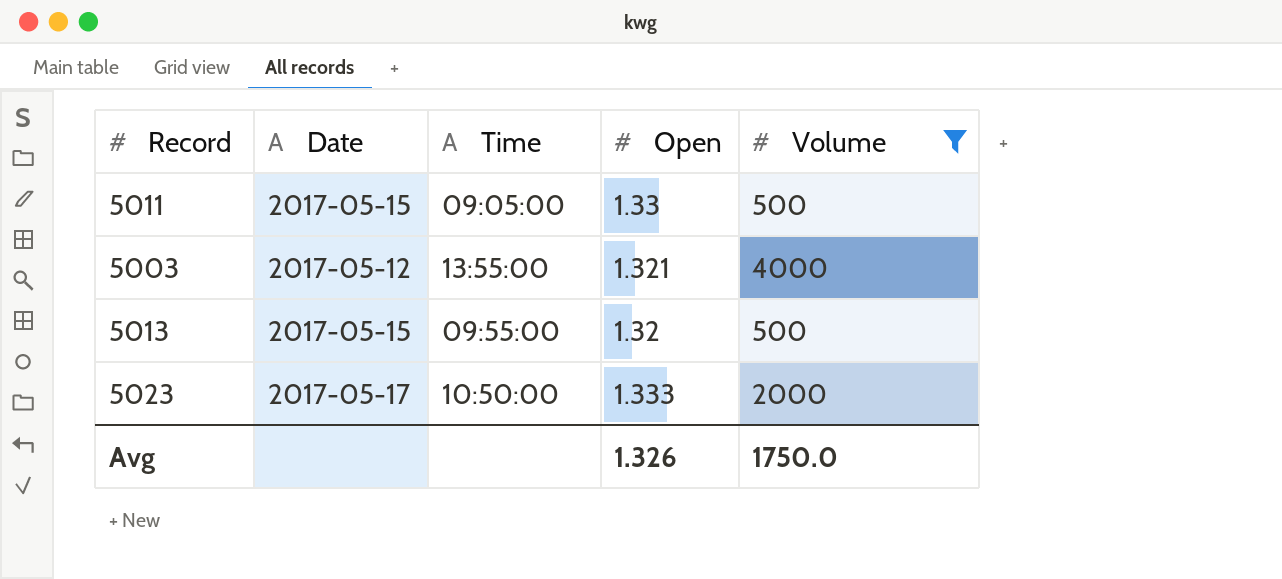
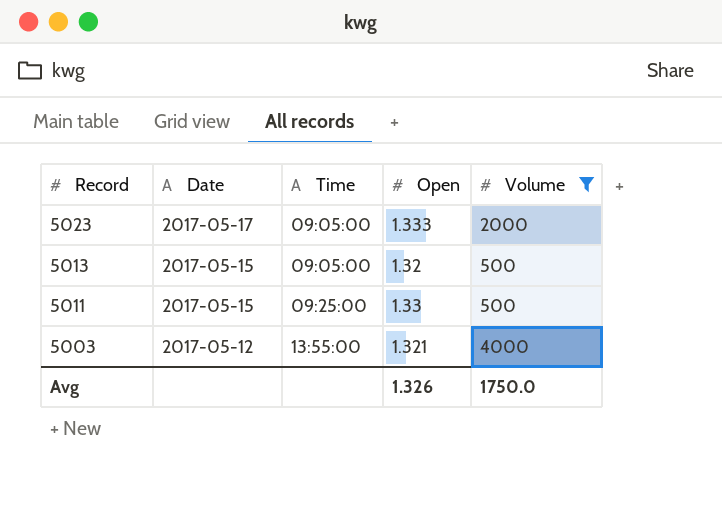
row order: none -> Record descending
5023 | Time: 10:50:00 -> 09:05:00
5013 | Time: 09:55:00 -> 09:05:00
5011 | Time: 09:05:00 -> 09:25:00

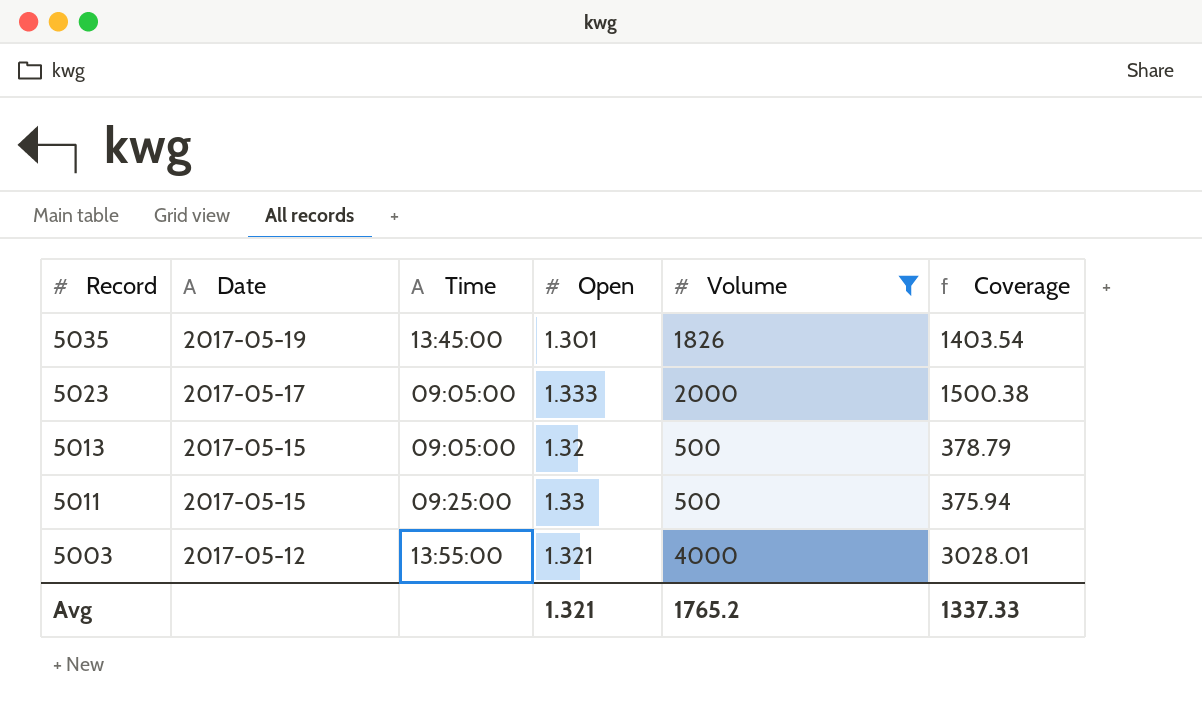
column Coverage | formula: none -> [Volume] / [Open]
row 5035: none -> 2017-05-19 | 13:45:00 | 1.301 | 1826 | 1403.54
Avg | Open: 1.326 -> 1.321
Avg | Volume: 1750.0 -> 1765.2

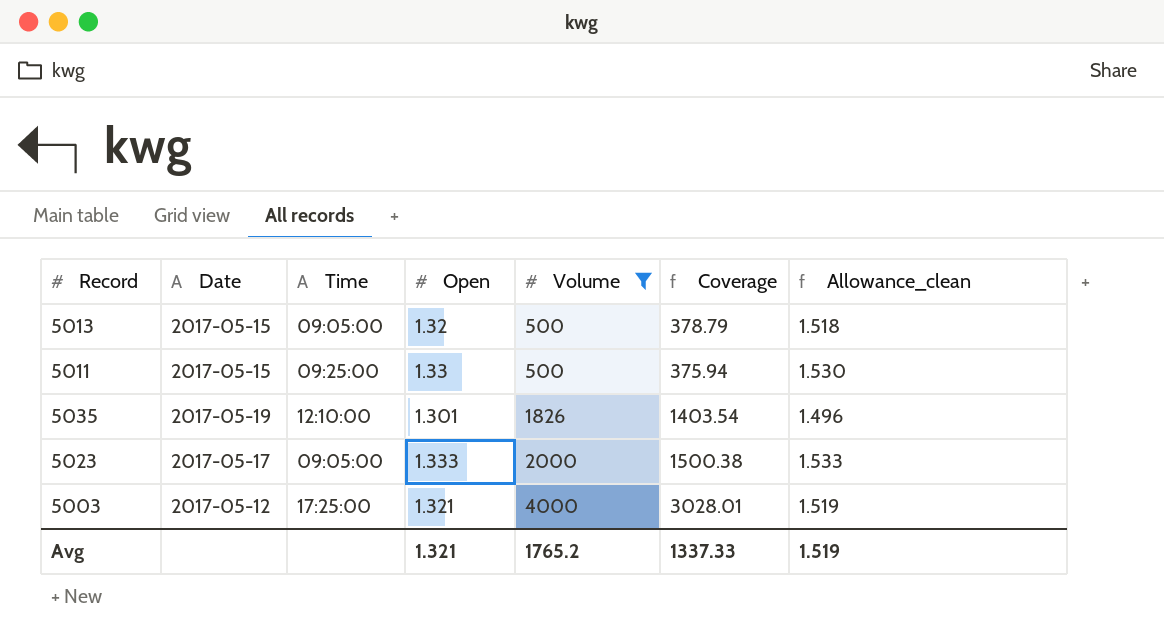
row order: Record descending -> Volume ascending
column Allowance_clean | formula: none -> [Open] * 1.15
5035 | Time: 13:45:00 -> 12:10:00
5003 | Time: 13:55:00 -> 17:25:00

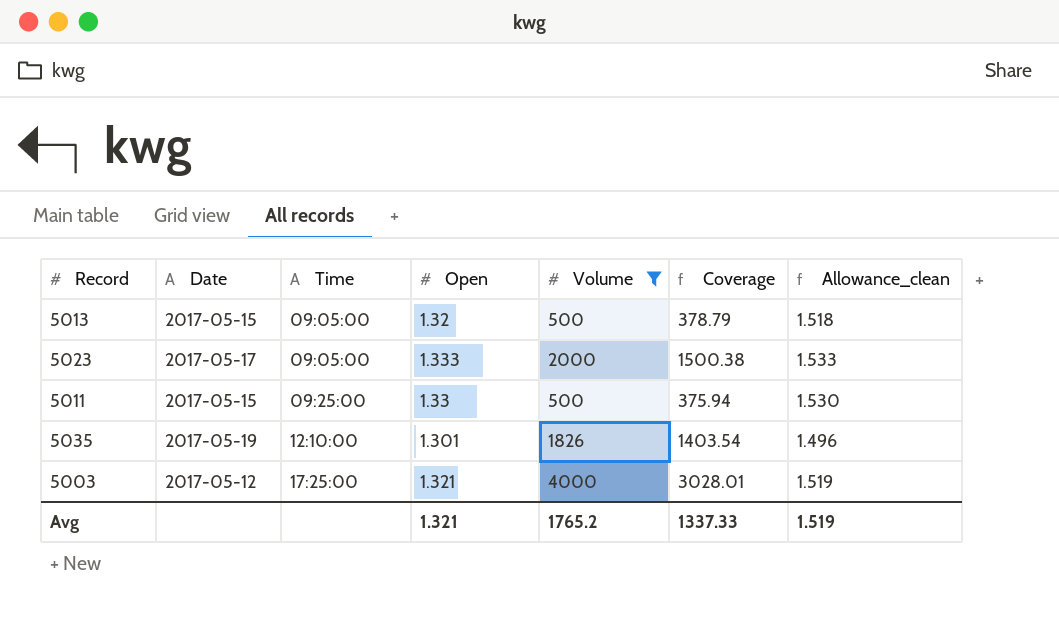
row order: Volume ascending -> Time ascending

